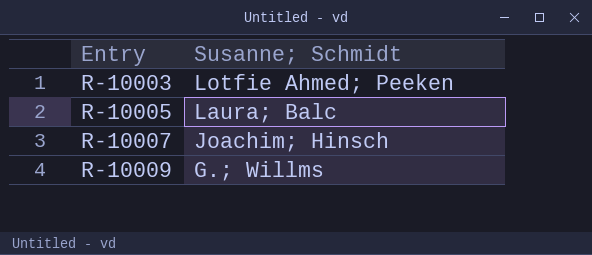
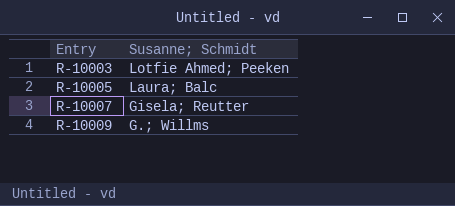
R-10007 | Susanne; Schmidt: Joachim; Hinsch -> Gisela; Reutter

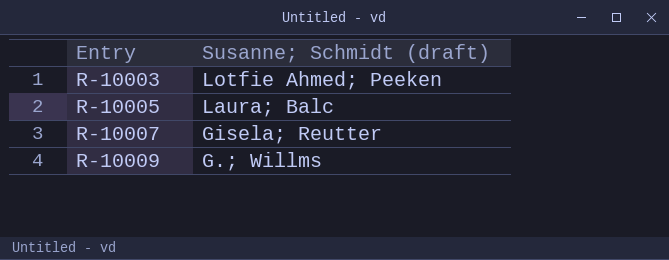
column name: Susanne; Schmidt -> Susanne; Schmidt (draft)

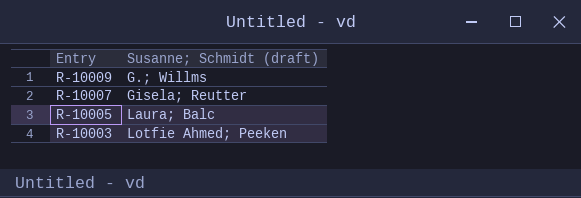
row order: Entry ascending -> Entry descending

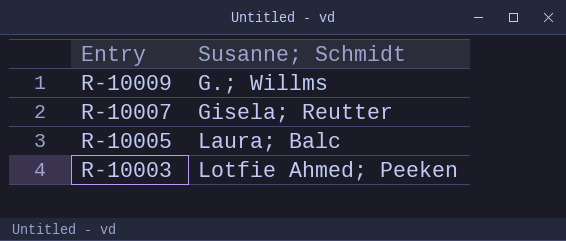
column name: Susanne; Schmidt (draft) -> Susanne; Schmidt

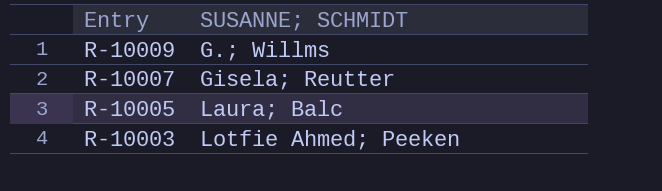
column name: Susanne; Schmidt -> SUSANNE; SCHMIDT

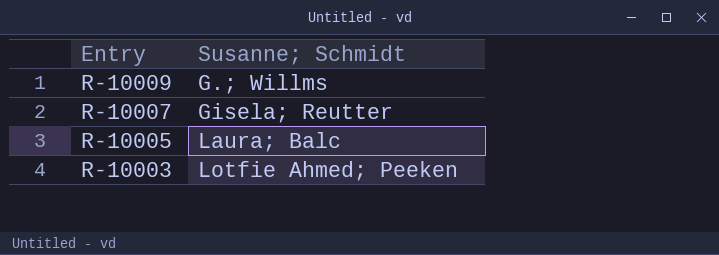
column name: SUSANNE; SCHMIDT -> Susanne; Schmidt

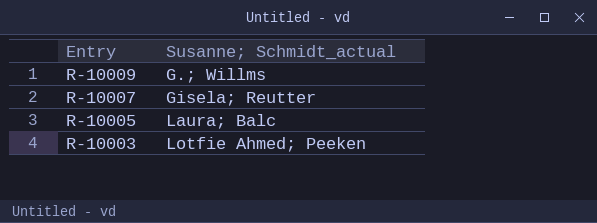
column name: Susanne; Schmidt -> Susanne; Schmidt_actual

